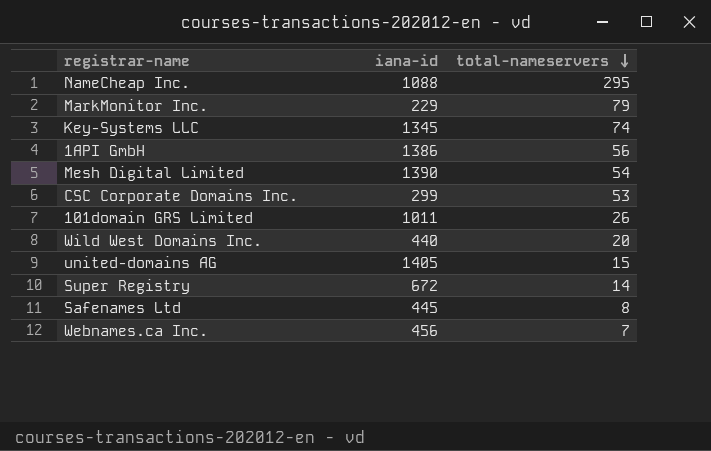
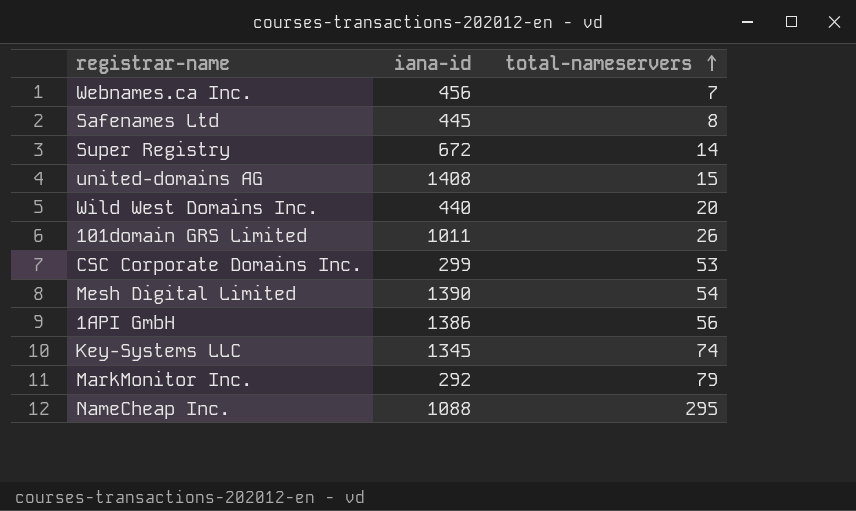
row order: total-nameservers descending -> total-nameservers ascending
united-domains AG | iana-id: 1405 -> 1408
MarkMonitor Inc. | iana-id: 229 -> 292

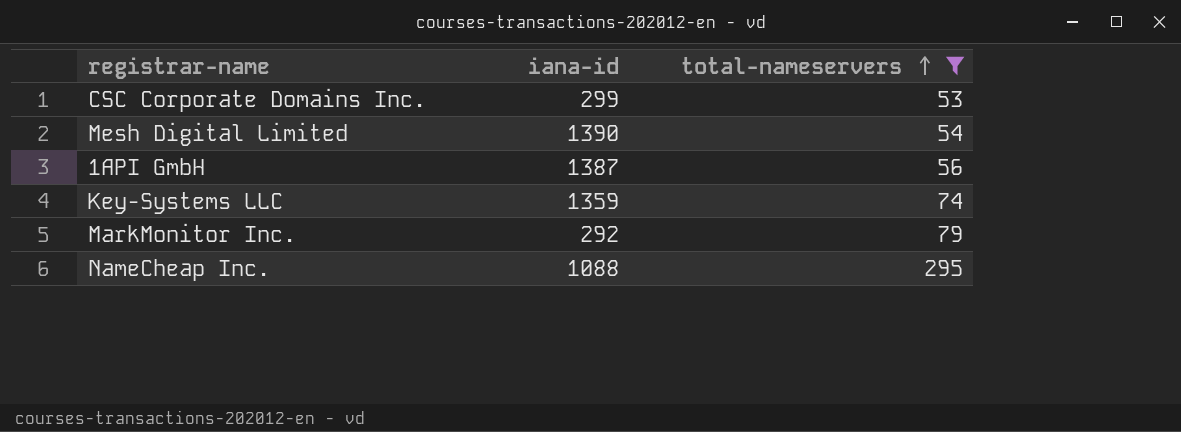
filter: none -> total-nameservers >= 53
1API GmbH | iana-id: 1386 -> 1387
Key-Systems LLC | iana-id: 1345 -> 1359

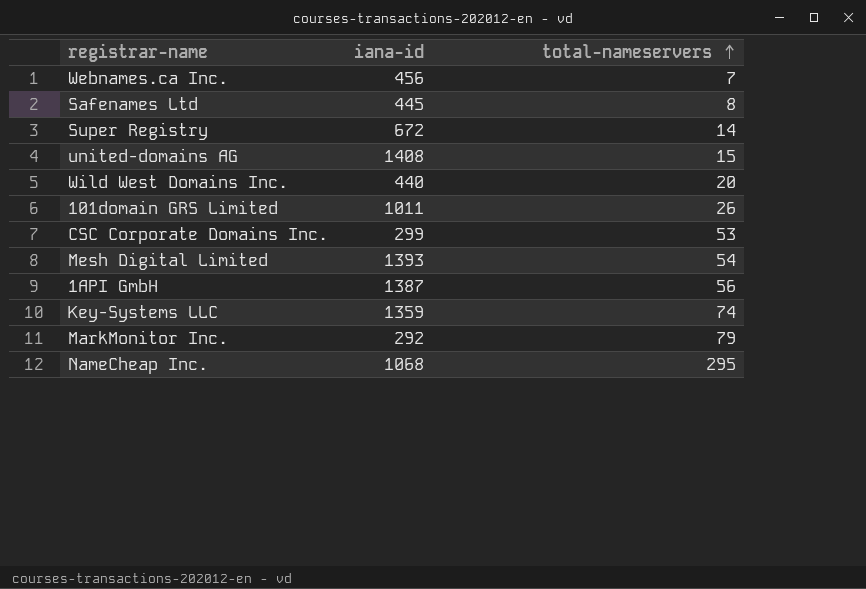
filter: total-nameservers >= 53 -> none
Mesh Digital Limited | iana-id: 1390 -> 1393
NameCheap Inc. | iana-id: 1088 -> 1068

